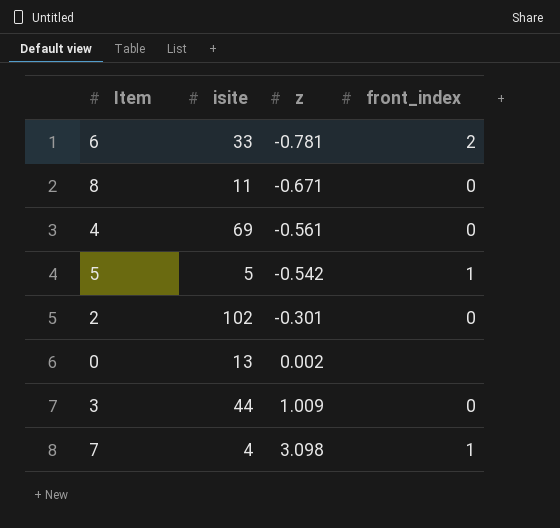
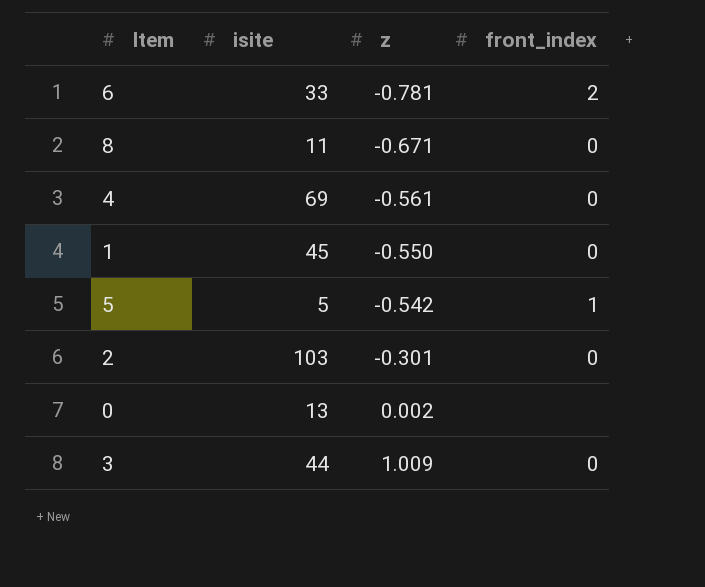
row 7: 4 | 3.098 | 1 -> none
row 1: none -> 45 | -0.550 | 0
2 | isite: 102 -> 103

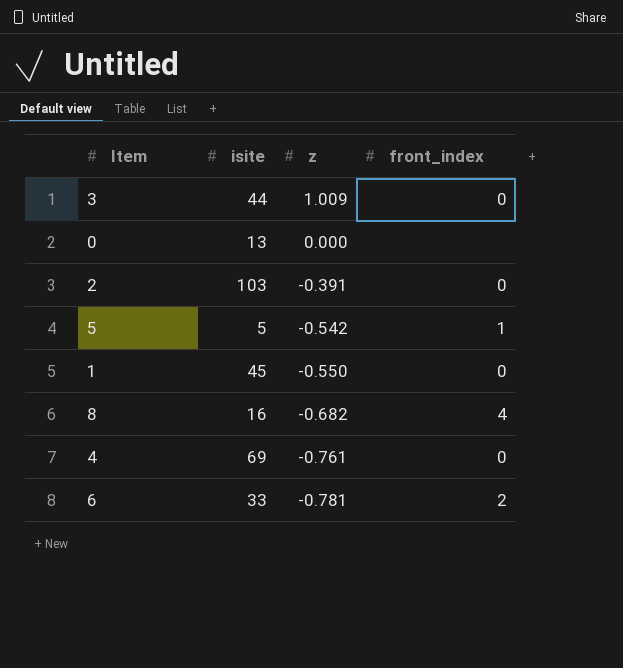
row order: z ascending -> z descending
0 | z: 0.002 -> 0.000
2 | z: -0.301 -> -0.391
8 | isite: 11 -> 16
8 | z: -0.671 -> -0.682
8 | front_index: 0 -> 4
4 | z: -0.561 -> -0.761

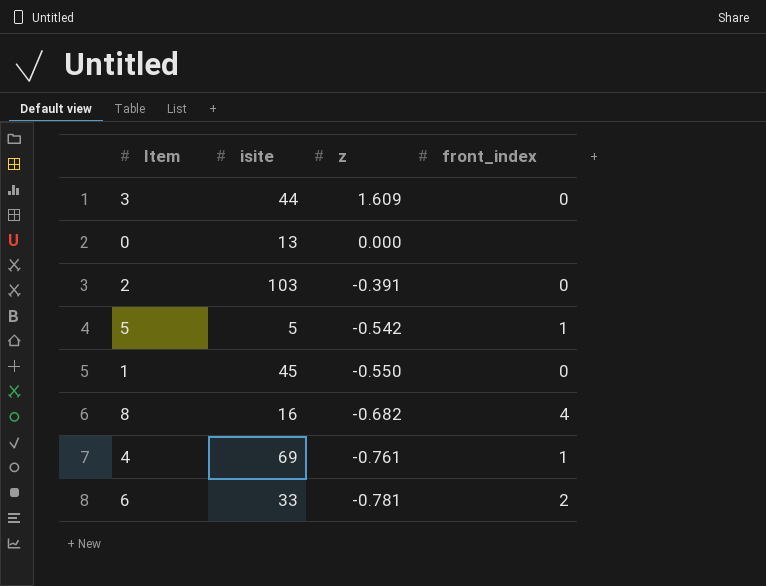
3 | z: 1.009 -> 1.609
4 | front_index: 0 -> 1

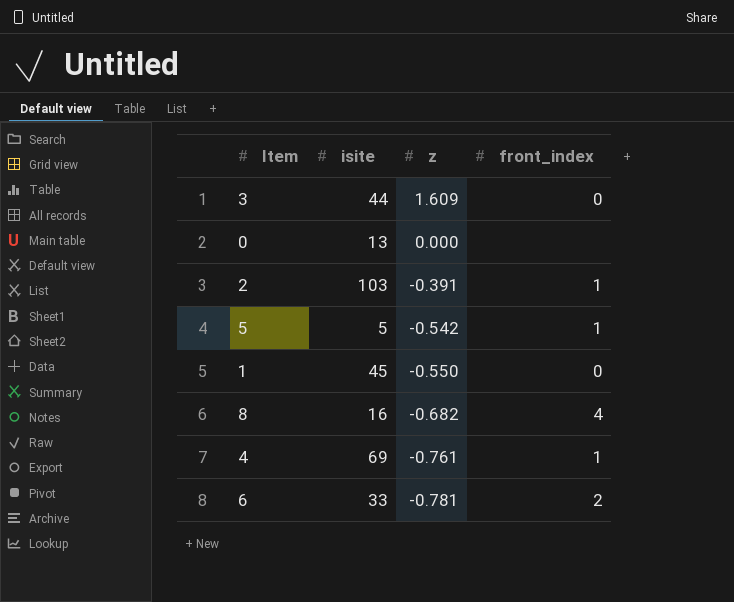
2 | front_index: 0 -> 1

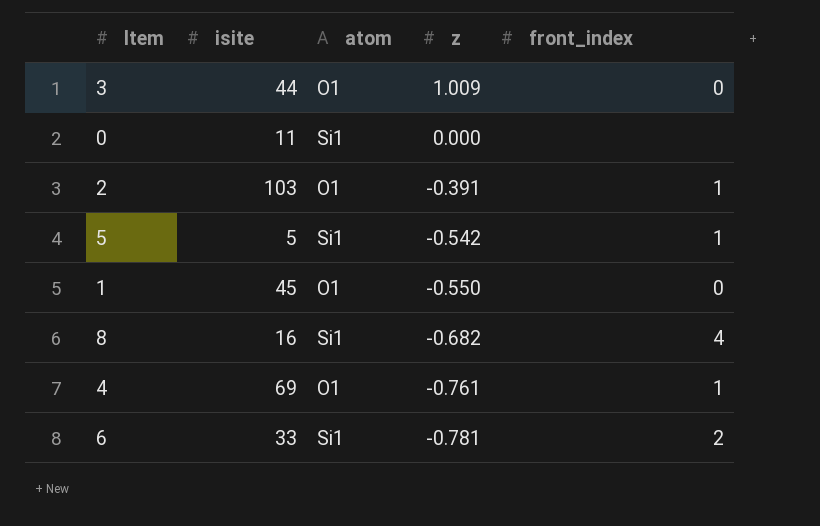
column atom | position: none -> 3
3 | z: 1.609 -> 1.009
0 | isite: 13 -> 11

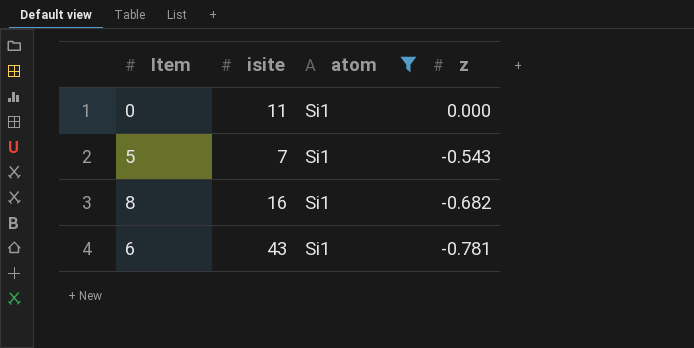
filter: none -> atom = Si1
column front_index | position: 5 -> none
5 | isite: 5 -> 7
5 | z: -0.542 -> -0.543
6 | isite: 33 -> 43

